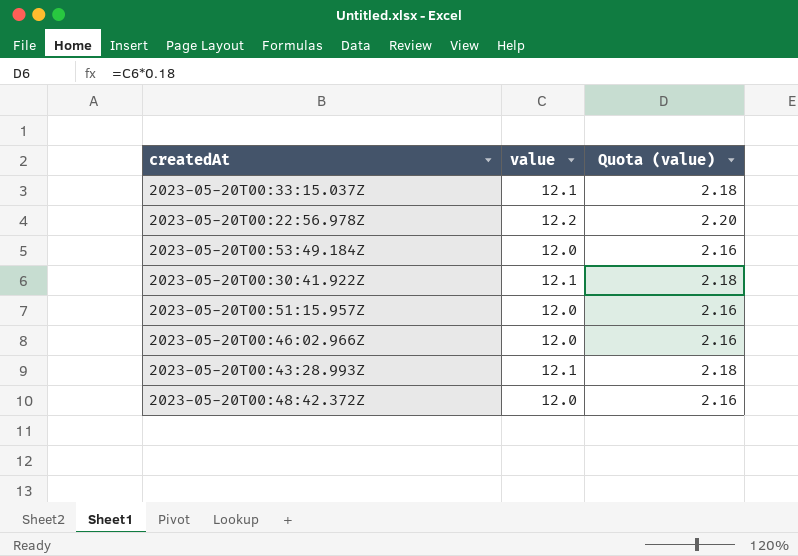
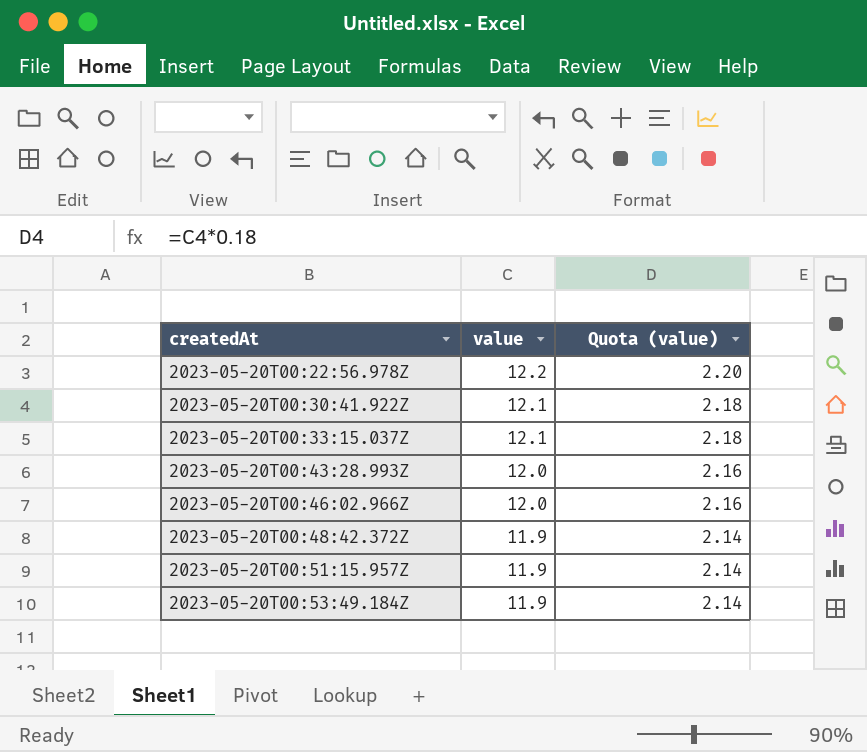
row order: none -> createdAt ascending
2023-05-20T00:43:28.993Z | value: 12.1 -> 12.0
2023-05-20T00:43:28.993Z | Quota (value): 2.18 -> 2.16
2023-05-20T00:48:42.372Z | value: 12.0 -> 11.9
2023-05-20T00:48:42.372Z | Quota (value): 2.16 -> 2.14
2023-05-20T00:51:15.957Z | value: 12.0 -> 11.9
2023-05-20T00:51:15.957Z | Quota (value): 2.16 -> 2.14
2023-05-20T00:53:49.184Z | value: 12.0 -> 11.9
2023-05-20T00:53:49.184Z | Quota (value): 2.16 -> 2.14

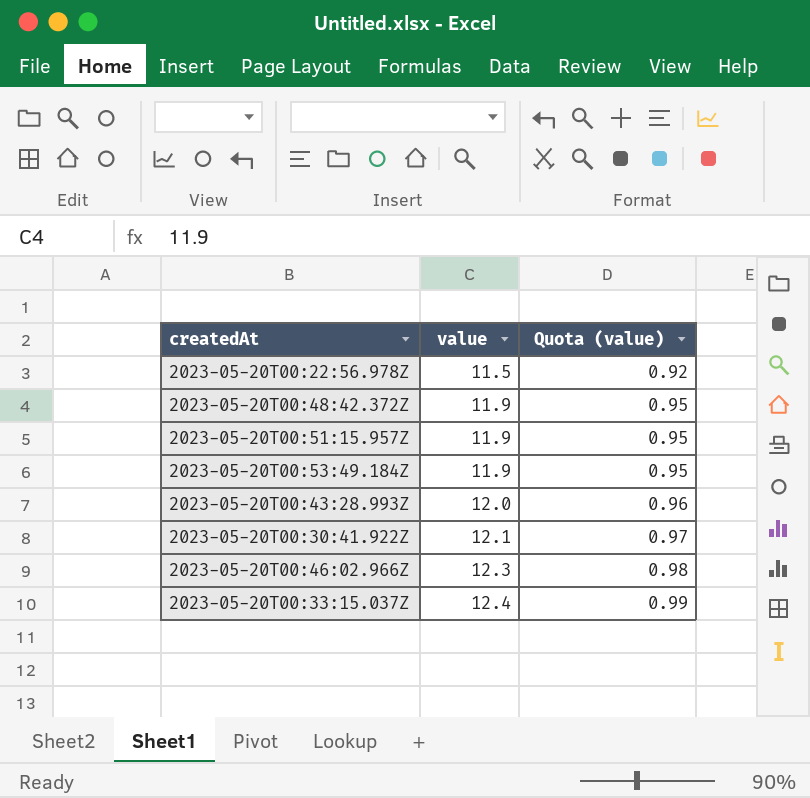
row order: createdAt ascending -> value ascending
column Quota (value) | formula: [value] * 0.18 -> [value] * 0.08
2023-05-20T00:22:56.978Z | value: 12.2 -> 11.5
2023-05-20T00:46:02.966Z | value: 12.0 -> 12.3
2023-05-20T00:33:15.037Z | value: 12.1 -> 12.4

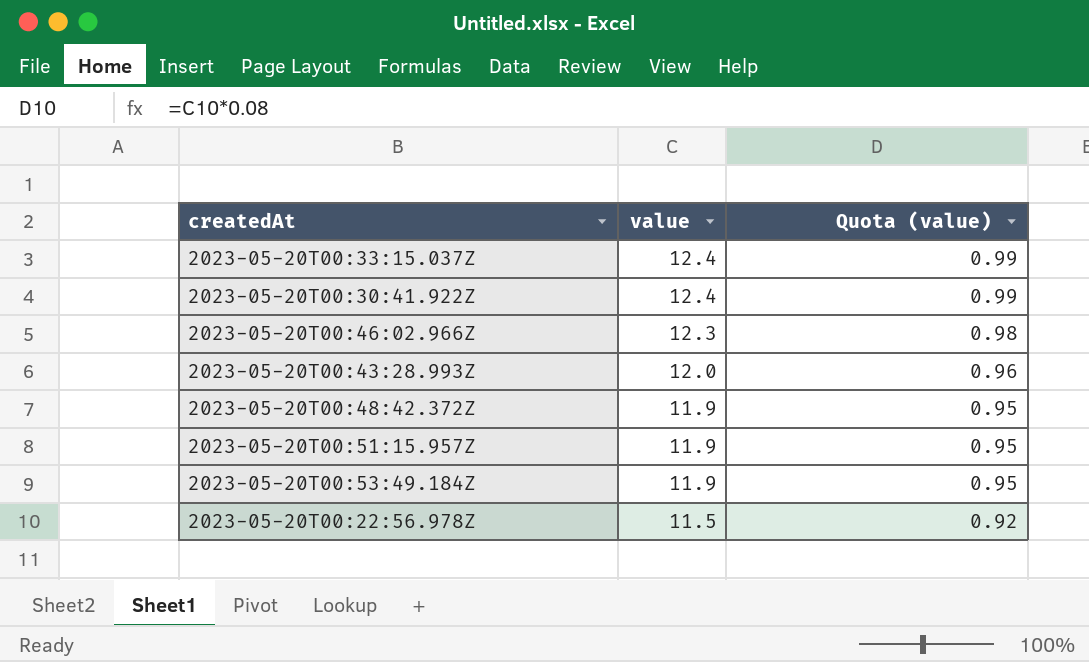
row order: value ascending -> value descending
2023-05-20T00:30:41.922Z | value: 12.1 -> 12.4
2023-05-20T00:30:41.922Z | Quota (value): 0.97 -> 0.99

